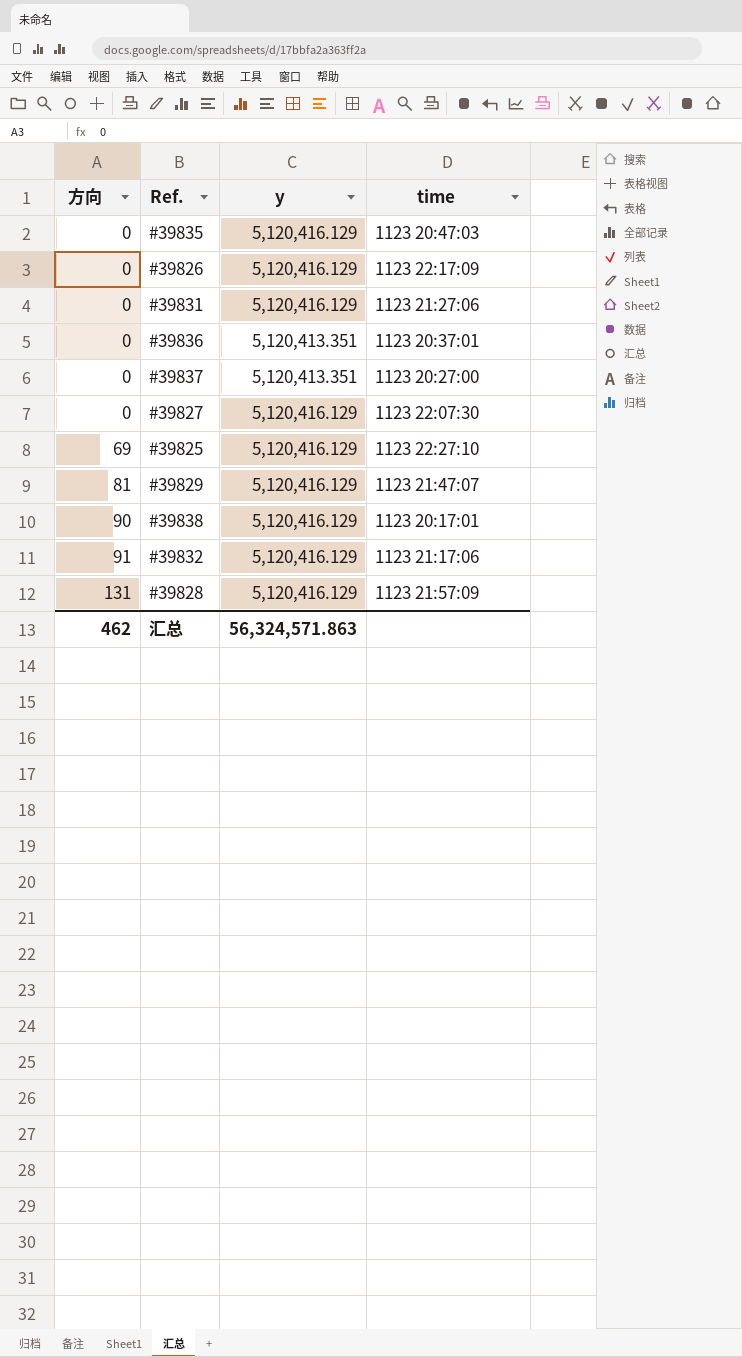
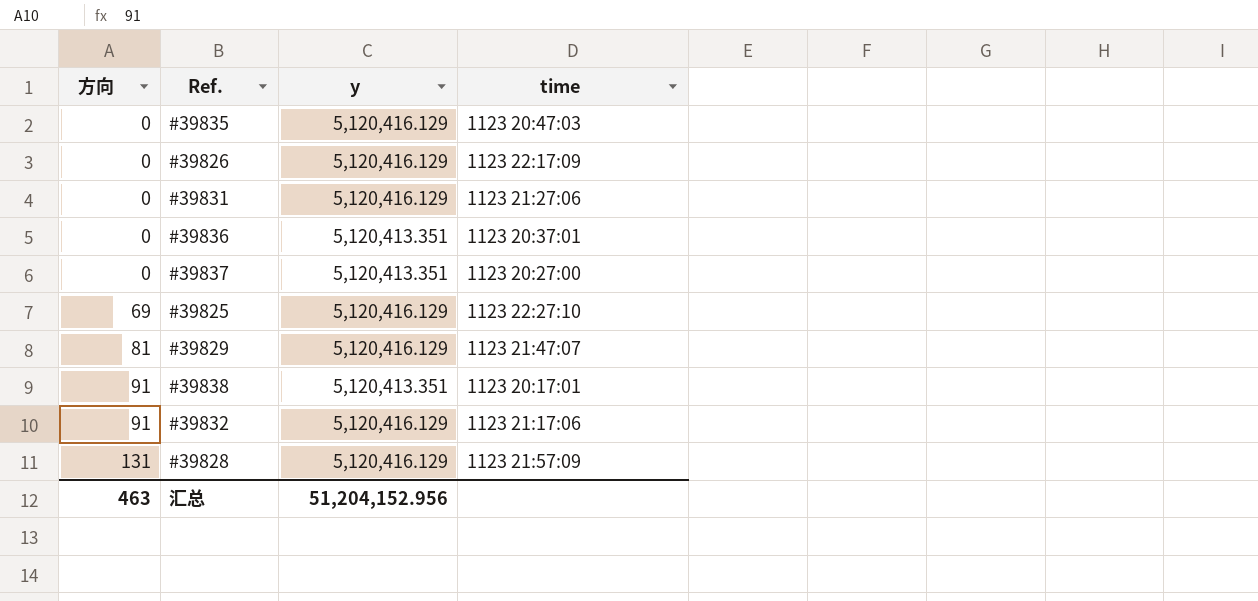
row #39827: 0 | 5,120,416.129 | 1123 22:07:30 -> none
#39838 | 方向: 90 -> 91
#39838 | y: 5,120,416.129 -> 5,120,413.351
汇总 | 方向: 462 -> 463
汇总 | y: 56,324,571.863 -> 51,204,152.956

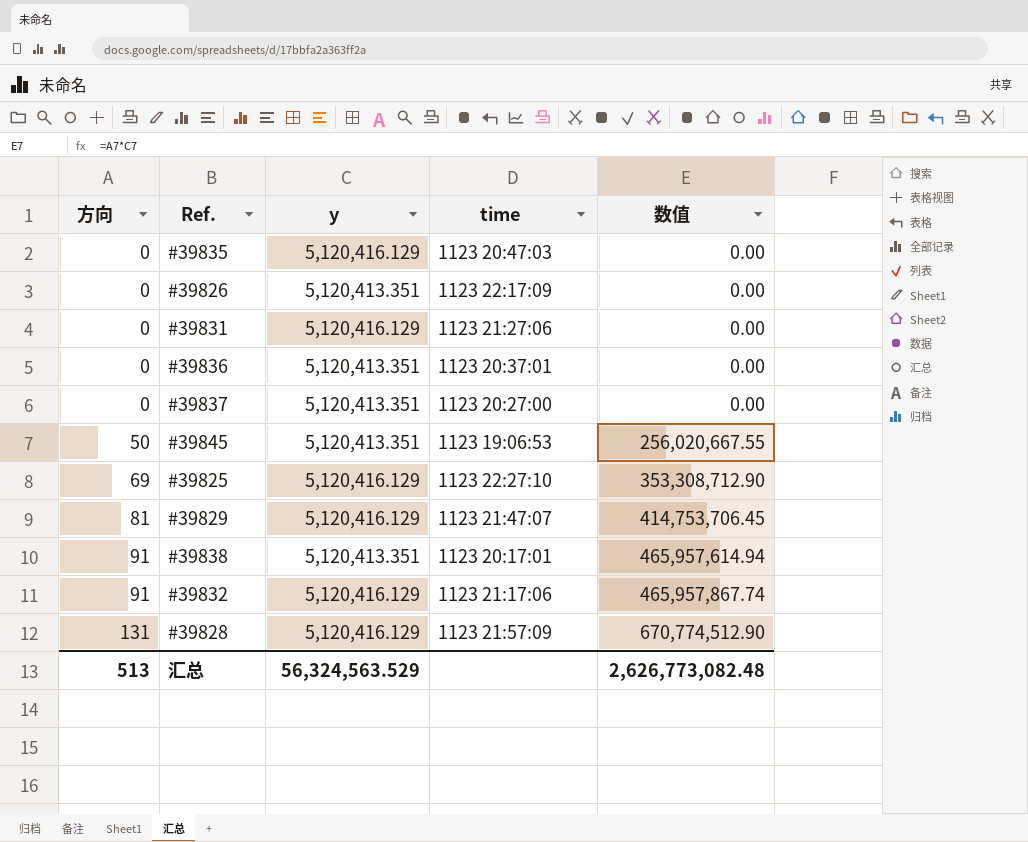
column 数值 | formula: none -> [方向] * [y]
#39826 | y: 5,120,416.129 -> 5,120,413.351
row #39845: none -> 50 | 5,120,413.351 | 1123 19:06:53 | 256,020,667.55
汇总 | 方向: 463 -> 513
汇总 | y: 51,204,152.956 -> 56,324,563.529

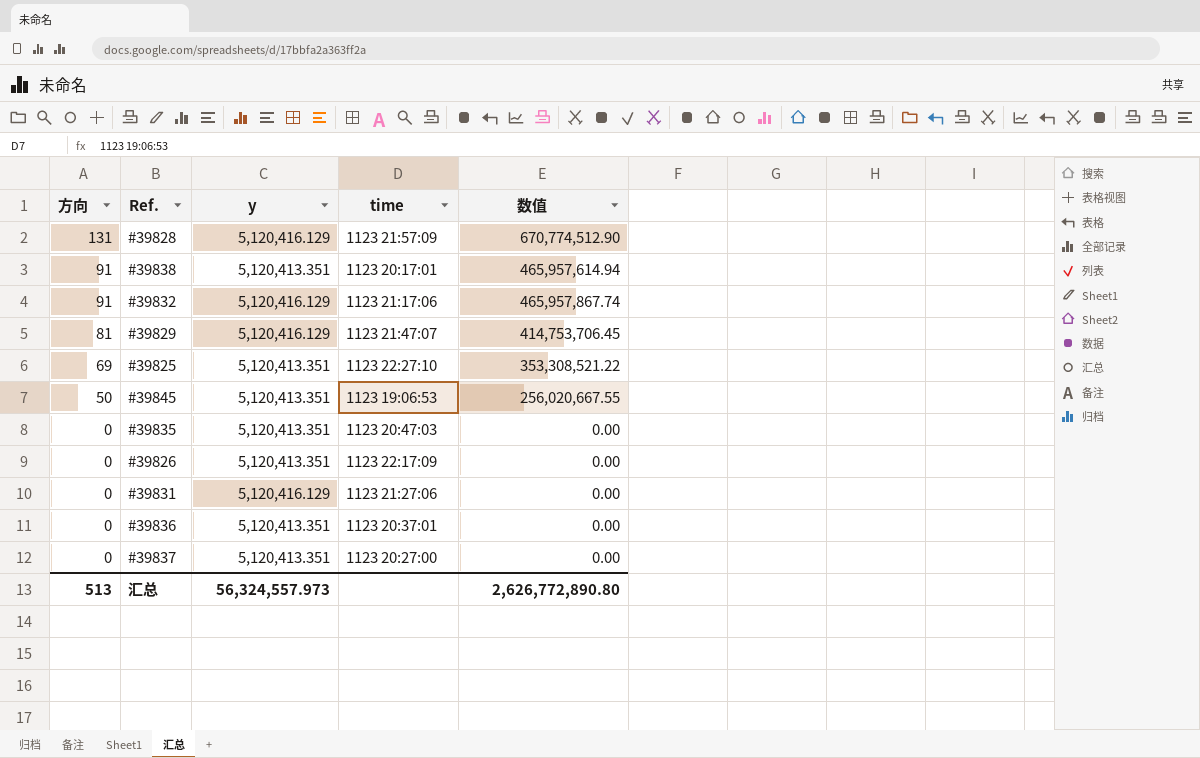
row order: 方向 ascending -> 方向 descending
#39825 | y: 5,120,416.129 -> 5,120,413.351
#39825 | 数值: 353,308,712.90 -> 353,308,521.22
#39835 | y: 5,120,416.129 -> 5,120,413.351
汇总 | y: 56,324,563.529 -> 56,324,557.973
汇总 | 数值: 2,626,773,082.48 -> 2,626,772,890.80

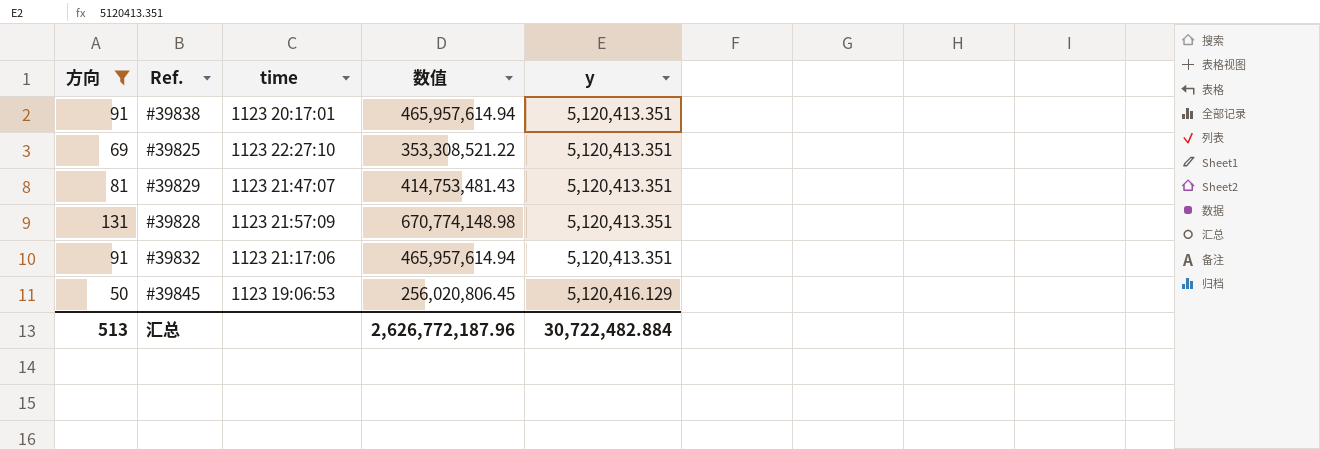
filter: none -> 方向 != 0
row order: 方向 descending -> y ascending
column y | position: 3 -> 5
#39829 | 数值: 414,753,706.45 -> 414,753,481.43
#39829 | y: 5,120,416.129 -> 5,120,413.351
#39828 | 数值: 670,774,512.90 -> 670,774,148.98
#39828 | y: 5,120,416.129 -> 5,120,413.351
#39832 | 数值: 465,957,867.74 -> 465,957,614.94
#39832 | y: 5,120,416.129 -> 5,120,413.351
#39845 | 数值: 256,020,667.55 -> 256,020,806.45
#39845 | y: 5,120,413.351 -> 5,120,416.129
汇总 | 数值: 2,626,772,890.80 -> 2,626,772,187.96
汇总 | y: 56,324,557.973 -> 30,722,482.884

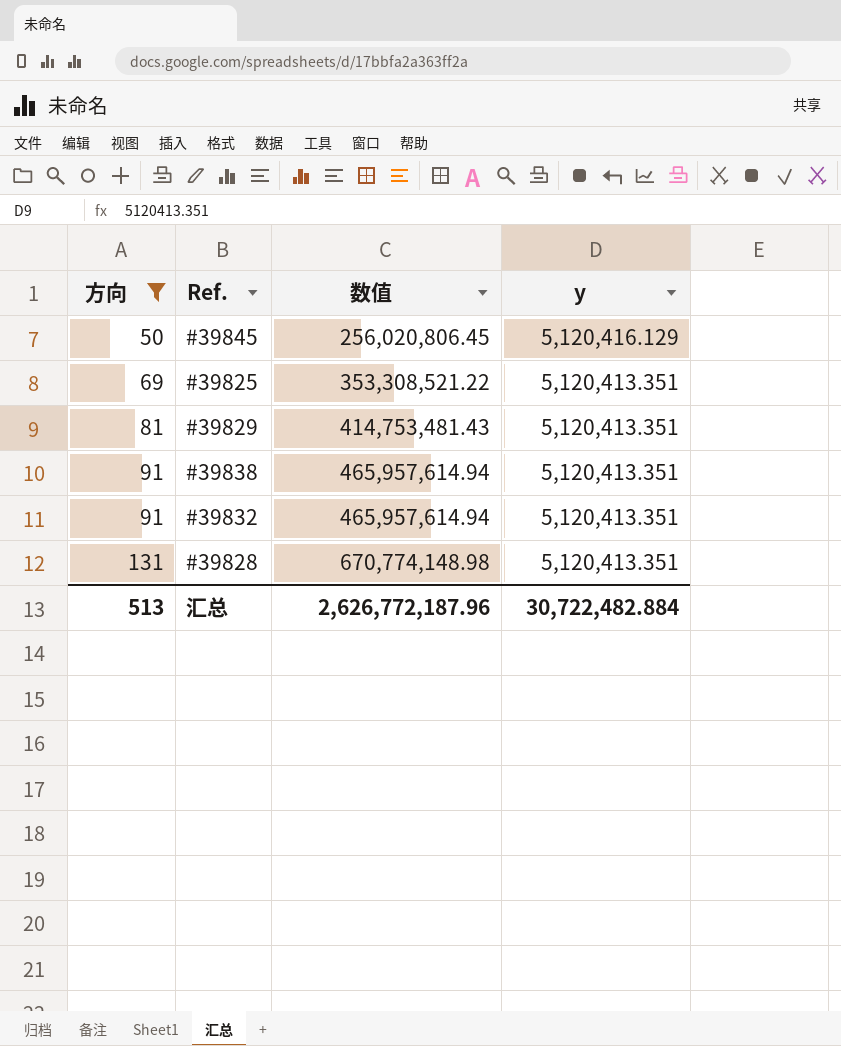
row order: y ascending -> 方向 ascending
column time | position: 3 -> none

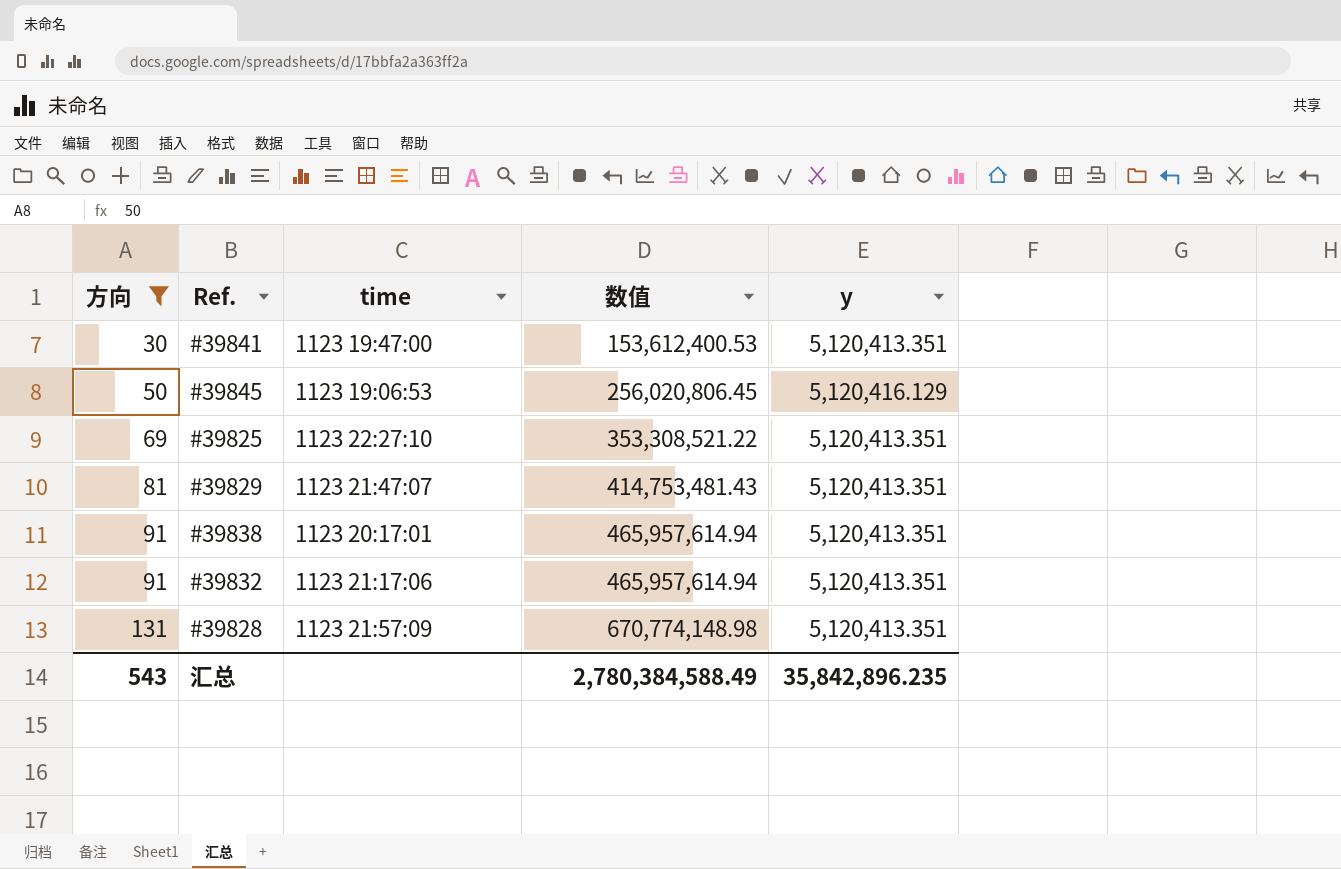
column time | position: none -> 3
row #39841: none -> 30 | 1123 19:47:00 | 153,612,400.53 | 5,120,413.351
汇总 | 方向: 513 -> 543
汇总 | 数值: 2,626,772,187.96 -> 2,780,384,588.49
汇总 | y: 30,722,482.884 -> 35,842,896.235

